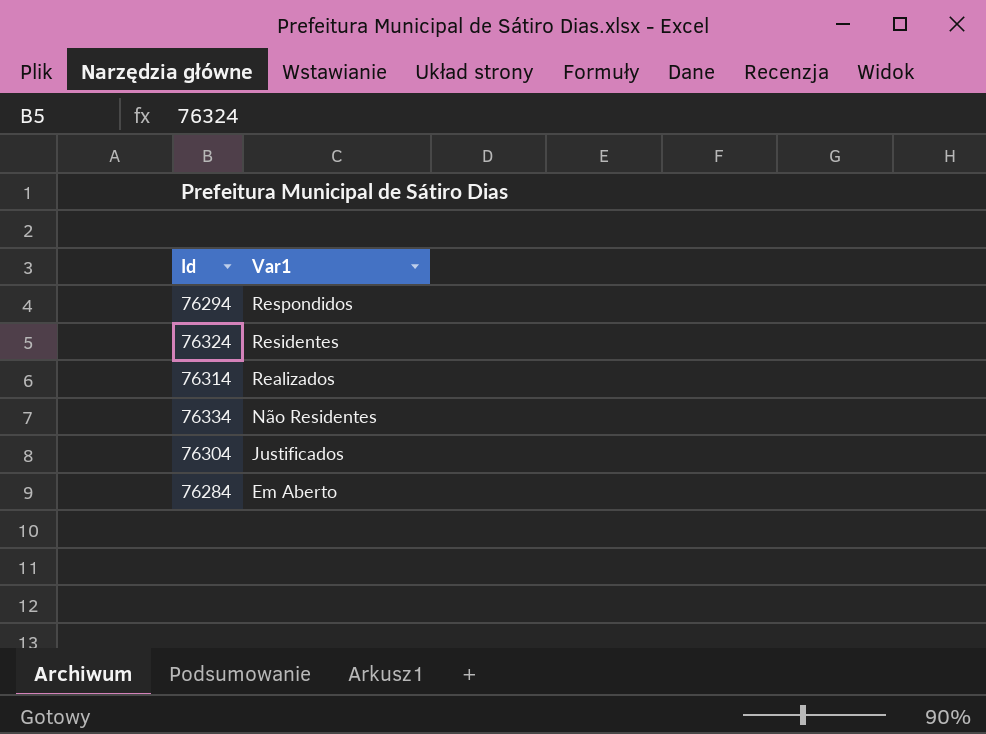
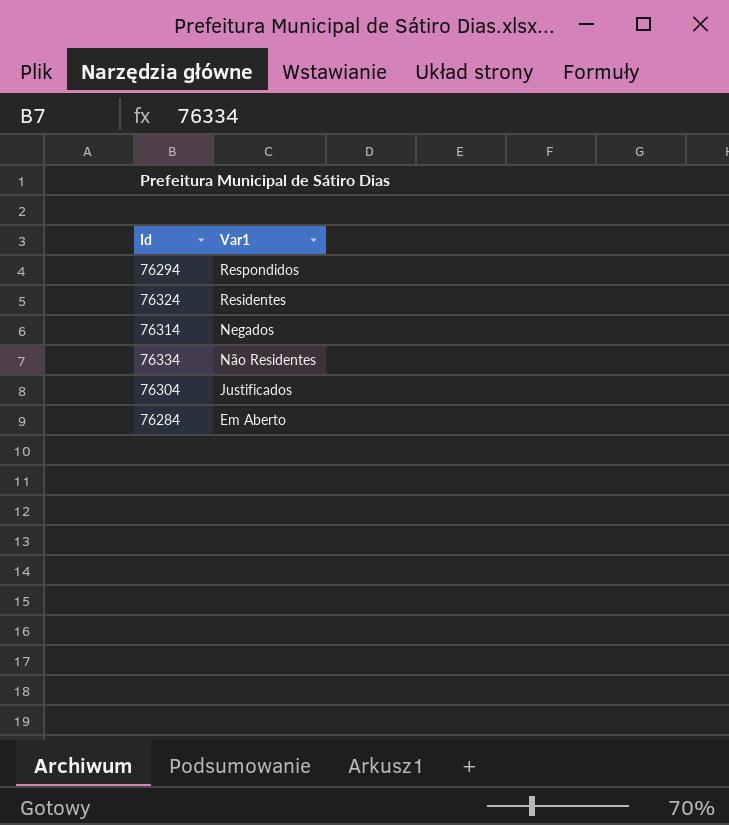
76314 | Var1: Realizados -> Negados

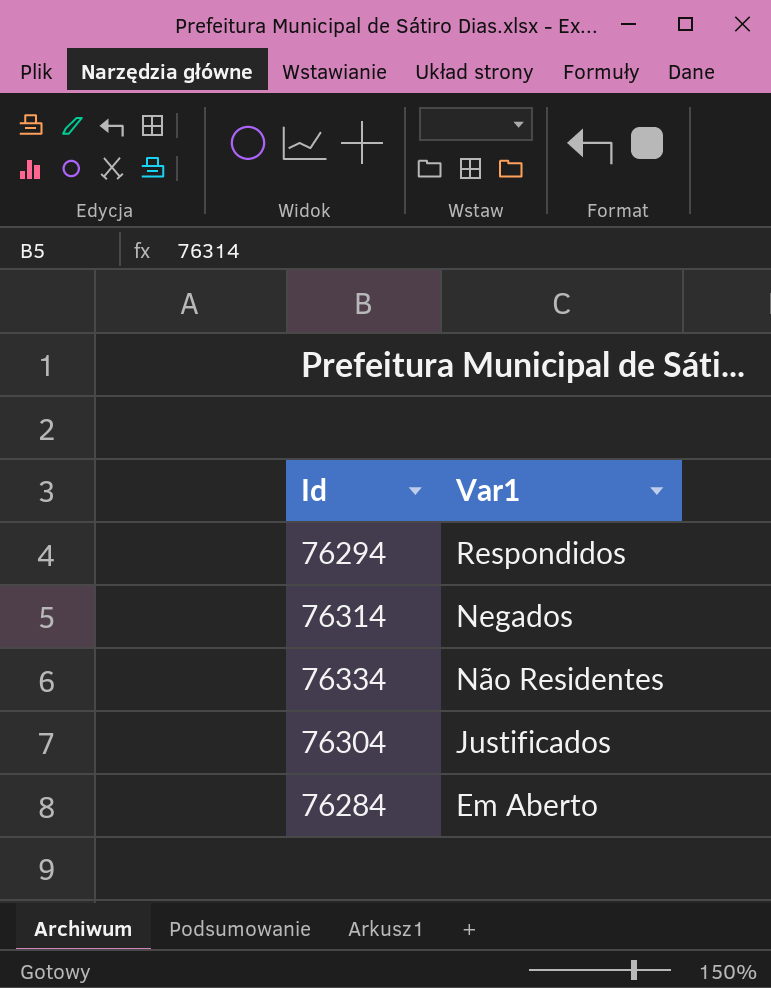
row 76324: Residentes -> none

